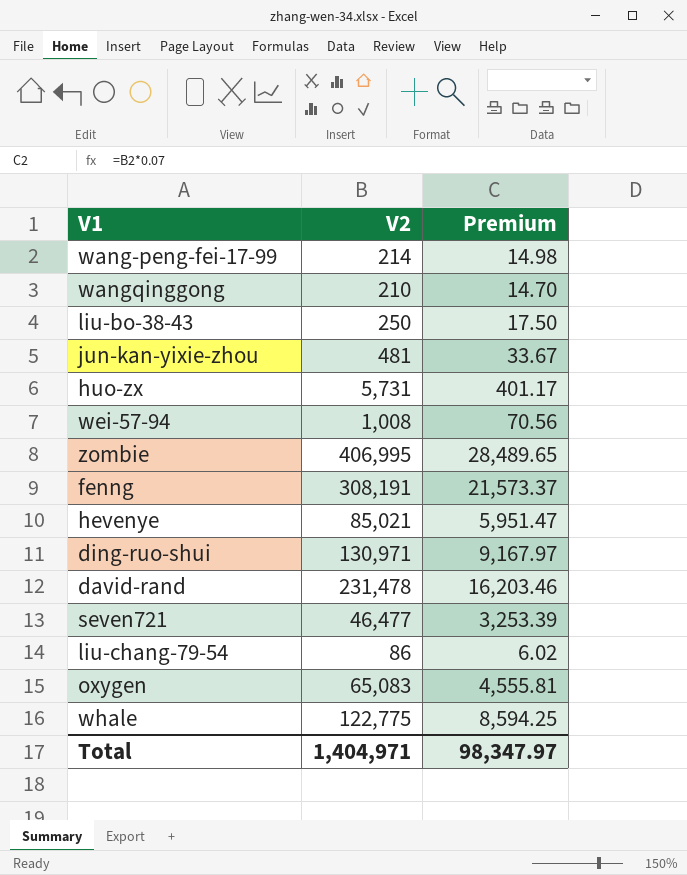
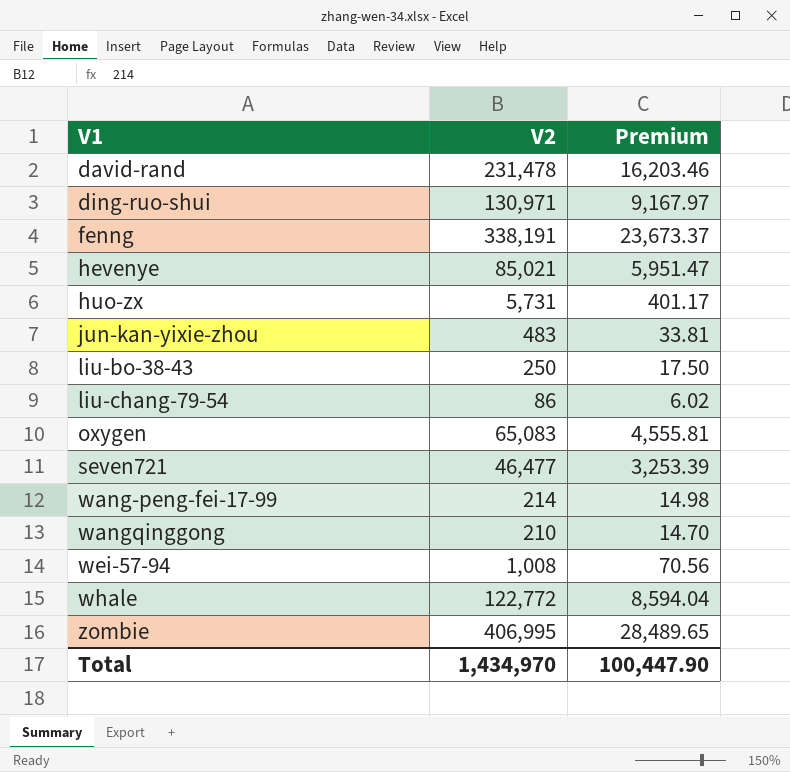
row order: none -> V1 ascending
fenng | V2: 308,191 -> 338,191
fenng | Premium: 21,573.37 -> 23,673.37
jun-kan-yixie-zhou | V2: 481 -> 483
jun-kan-yixie-zhou | Premium: 33.67 -> 33.81
whale | V2: 122,775 -> 122,772
whale | Premium: 8,594.25 -> 8,594.04
Total | V2: 1,404,971 -> 1,434,970
Total | Premium: 98,347.97 -> 100,447.90

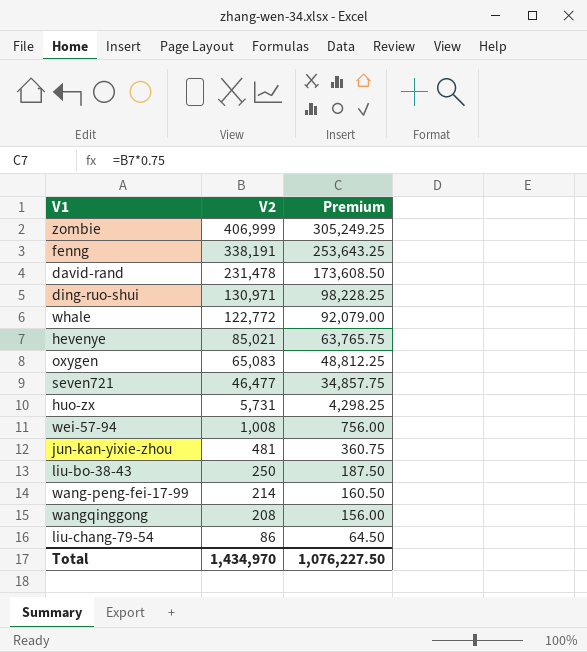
row order: V1 ascending -> V2 descending
column Premium | formula: [V2] * 0.07 -> [V2] * 0.75
zombie | V2: 406,995 -> 406,999
jun-kan-yixie-zhou | V2: 483 -> 481
wangqinggong | V2: 210 -> 208
Total | Premium: 100,447.90 -> 1,076,227.50

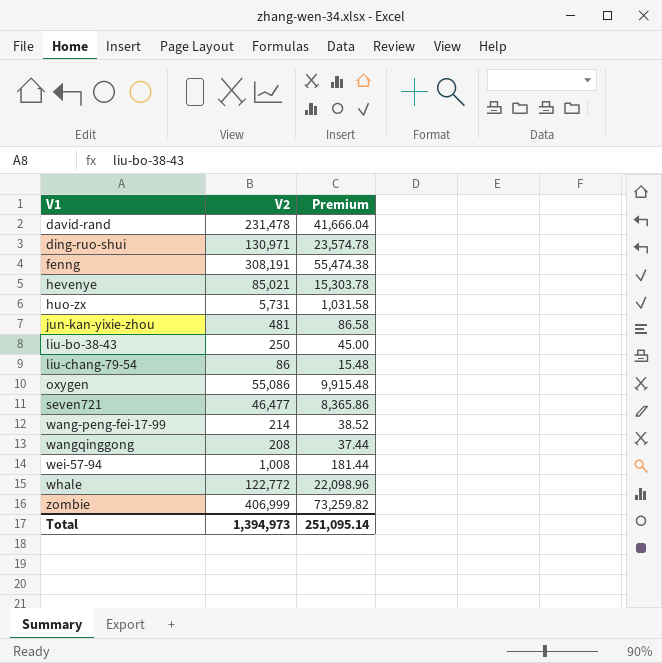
row order: V2 descending -> V1 ascending
column Premium | formula: [V2] * 0.75 -> [V2] * 0.18
fenng | V2: 338,191 -> 308,191
oxygen | V2: 65,083 -> 55,086
Total | V2: 1,434,970 -> 1,394,973
Total | Premium: 1,076,227.50 -> 251,095.14

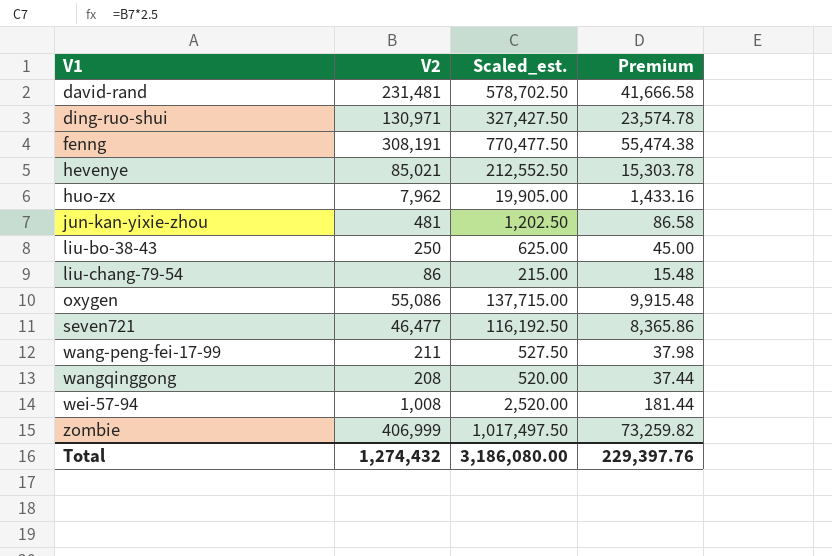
column Scaled_est. | formula: none -> [V2] * 2.5
row whale: 122,772 | 22,098.96 -> none
david-rand | V2: 231,478 -> 231,481
david-rand | Premium: 41,666.04 -> 41,666.58
huo-zx | V2: 5,731 -> 7,962
huo-zx | Premium: 1,031.58 -> 1,433.16
wang-peng-fei-17-99 | V2: 214 -> 211
wang-peng-fei-17-99 | Premium: 38.52 -> 37.98
Total | V2: 1,394,973 -> 1,274,432
Total | Premium: 251,095.14 -> 229,397.76

